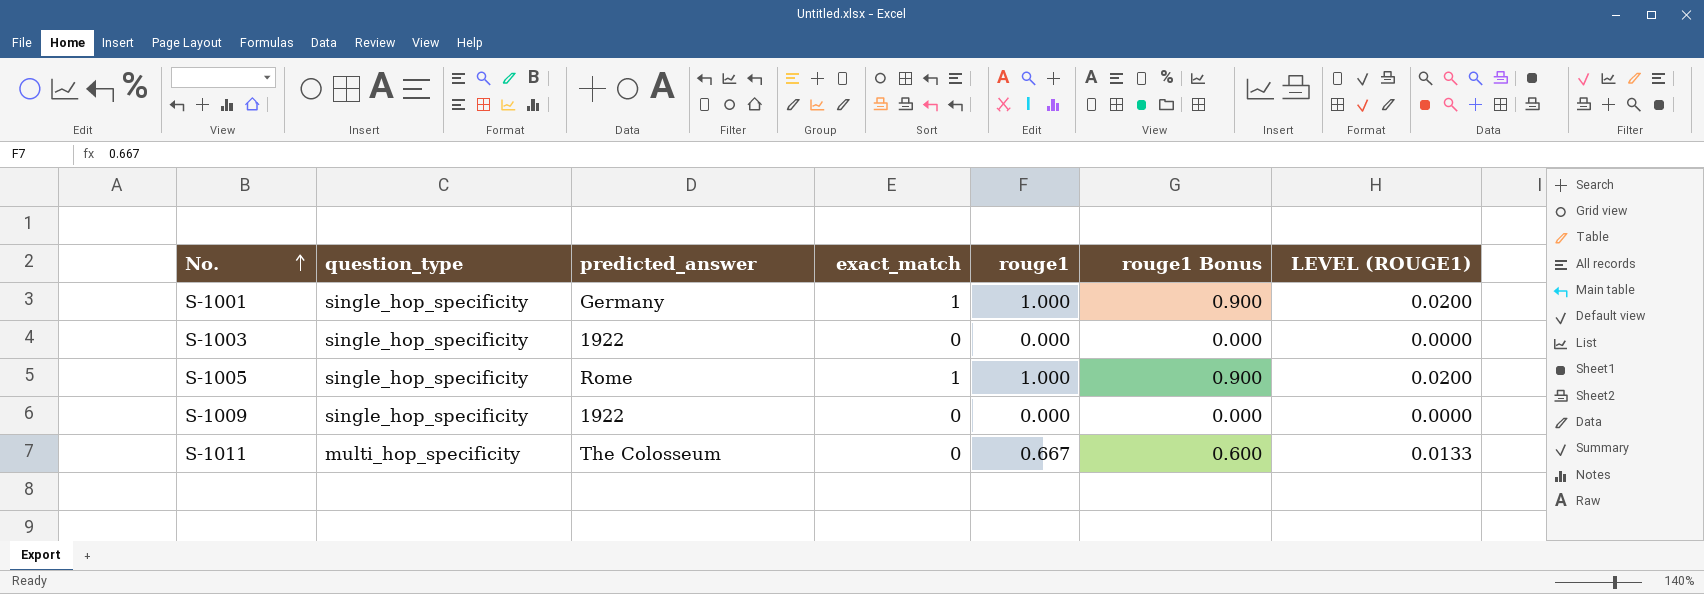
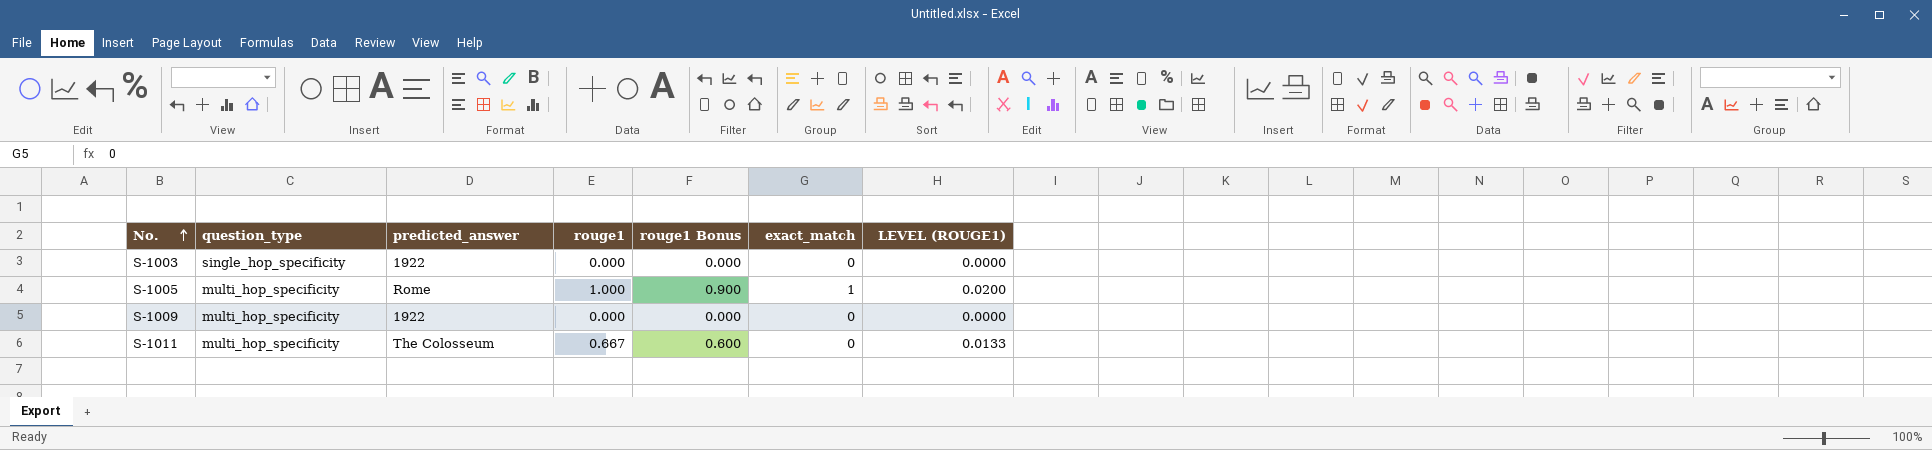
column exact_match | position: 4 -> 6
row S-1001: single_hop_specificity | Germany | 1 | 1.000 | 0.900 | 0.0200 -> none
S-1005 | question_type: single_hop_specificity -> multi_hop_specificity
S-1009 | question_type: single_hop_specificity -> multi_hop_specificity

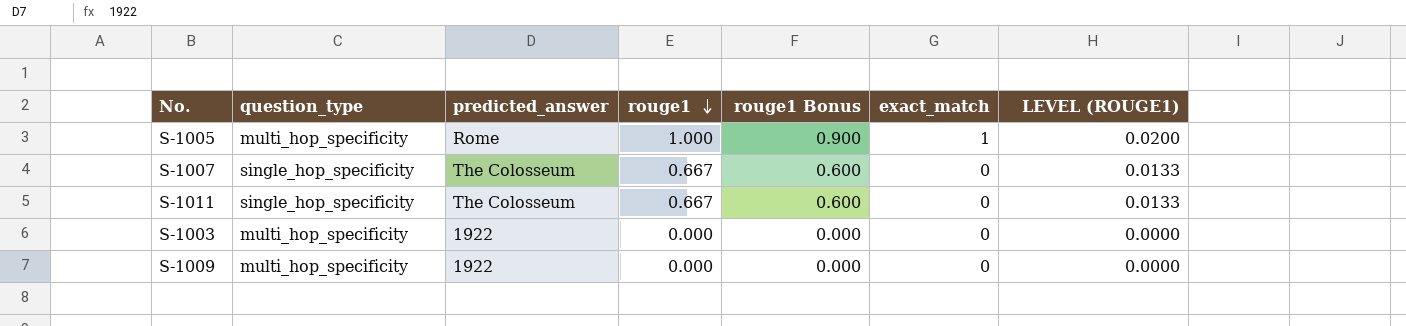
row order: No. ascending -> rouge1 descending
row S-1007: none -> single_hop_specificity | The Colosseum | 0.667 | 0.600 | 0 | 0.0133
S-1011 | question_type: multi_hop_specificity -> single_hop_specificity
S-1003 | question_type: single_hop_specificity -> multi_hop_specificity

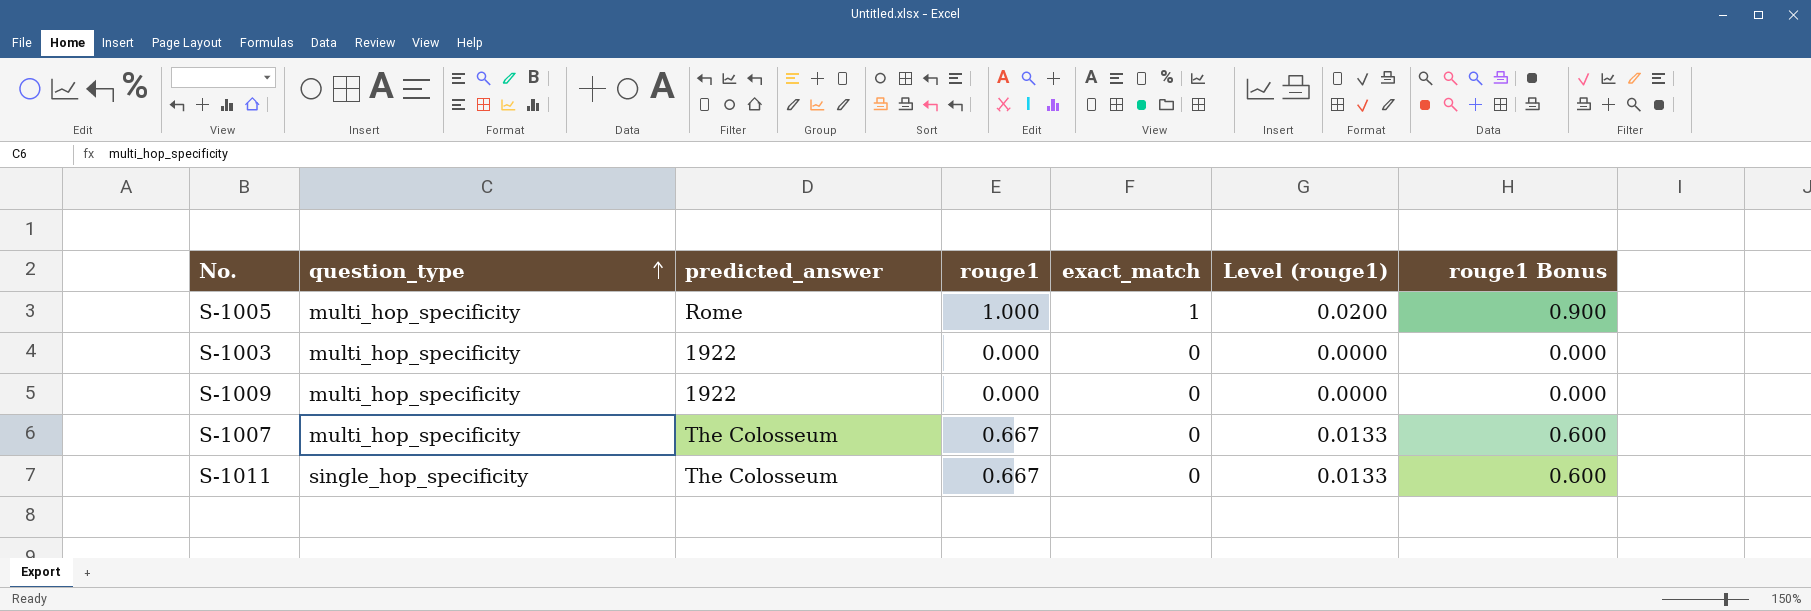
row order: rouge1 descending -> question_type ascending
column name: LEVEL (ROUGE1) -> Level (rouge1)
column rouge1 Bonus | position: 5 -> 7
S-1007 | question_type: single_hop_specificity -> multi_hop_specificity

